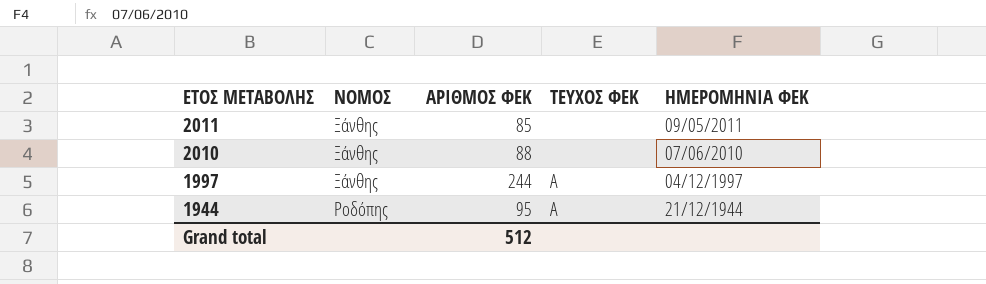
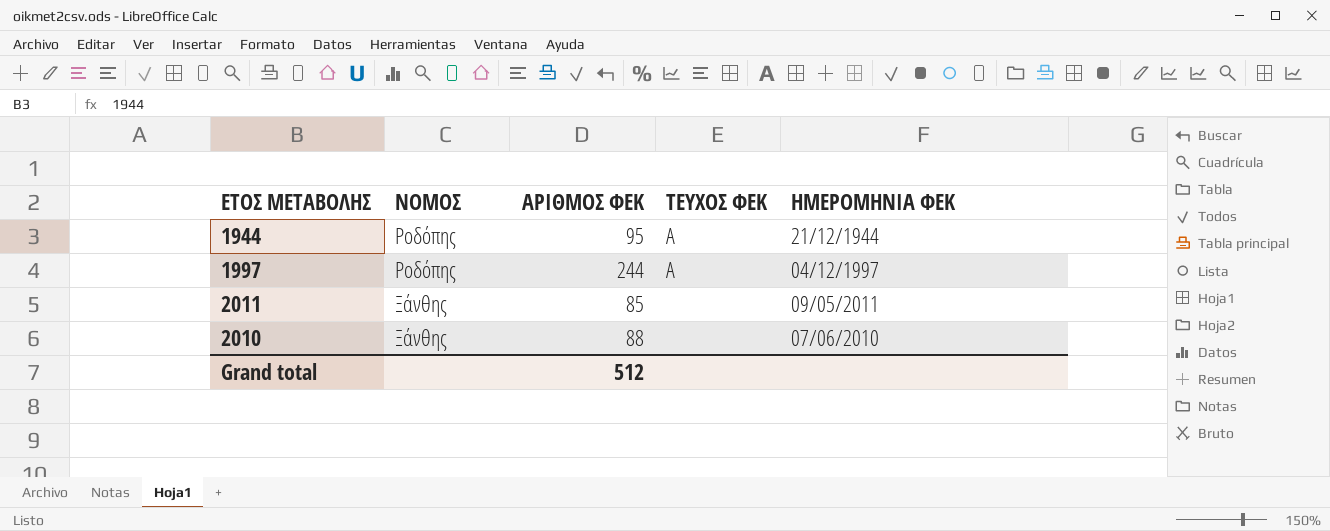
row order: ΕΤΟΣ ΜΕΤΑΒΟΛΗΣ descending -> ΝΟΜΟΣ descending
1997 | ΝΟΜΟΣ: Ξάνθης -> Ροδόπης

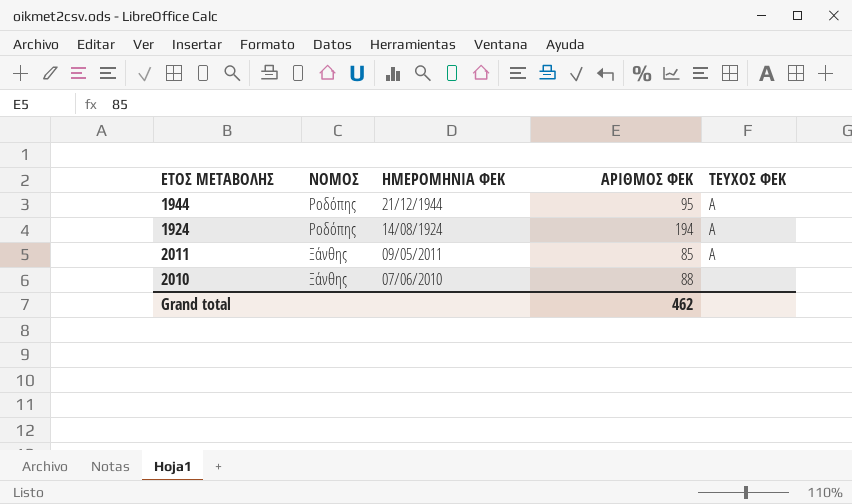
column ΗΜΕΡΟΜΗΝΙΑ ΦΕΚ | position: 5 -> 3
row 1997: Ροδόπης | 244 | Α | 04/12/1997 -> none
row 1924: none -> Ροδόπης | 14/08/1924 | 194 | Α
2011 | ΤΕΥΧΟΣ ΦΕΚ: none -> Α
Grand total | ΑΡΙΘΜΟΣ ΦΕΚ: 512 -> 462

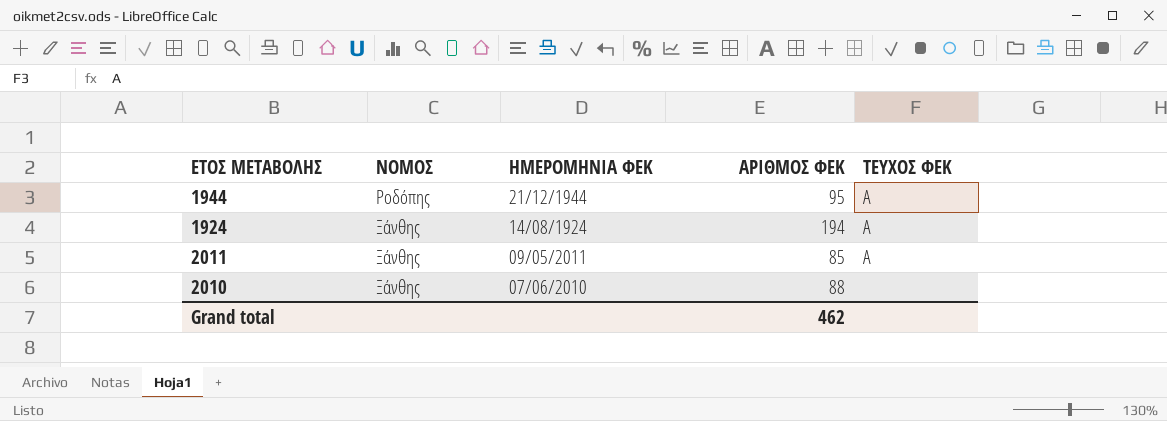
1924 | ΝΟΜΟΣ: Ροδόπης -> Ξάνθης

